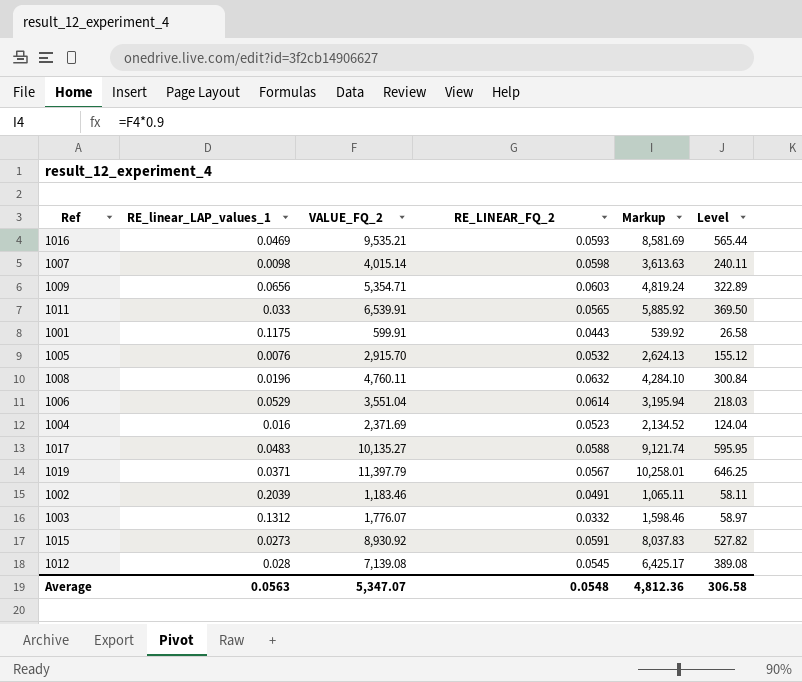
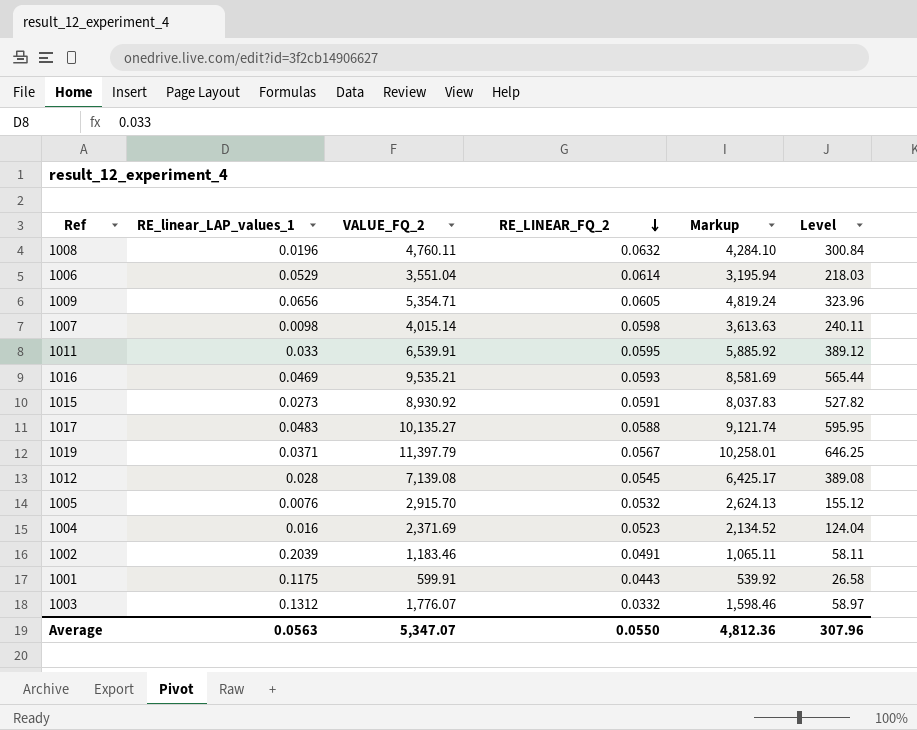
row order: none -> RE_LINEAR_FQ_2 descending
1009 | RE_LINEAR_FQ_2: 0.0603 -> 0.0605
1009 | Level: 322.89 -> 323.96
1011 | RE_LINEAR_FQ_2: 0.0565 -> 0.0595
1011 | Level: 369.50 -> 389.12
Average | RE_LINEAR_FQ_2: 0.0548 -> 0.0550
Average | Level: 306.58 -> 307.96

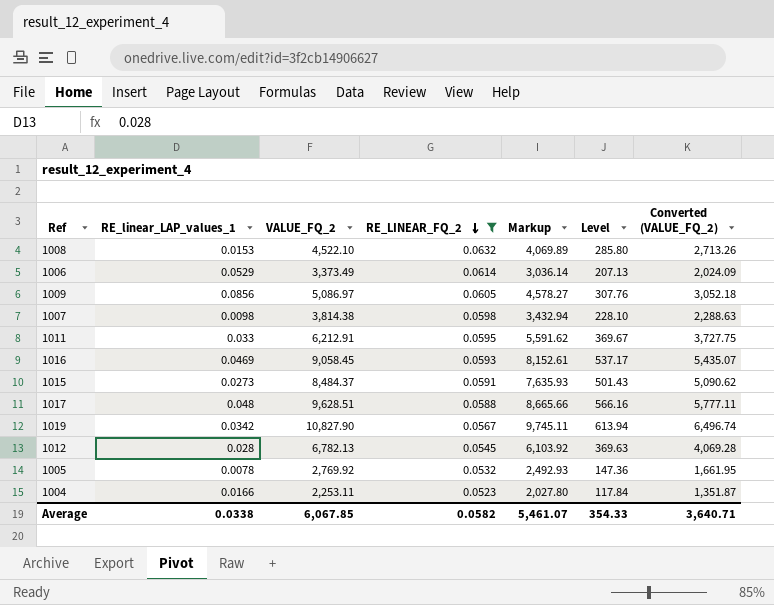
filter: none -> RE_LINEAR_FQ_2 >= 0.0523
column Converted (VALUE_FQ_2) | formula: none -> [VALUE_FQ_2] * 0.6
1008 | RE_linear_LAP_values_1: 0.0196 -> 0.0153
1008 | VALUE_FQ_2: 4,760.11 -> 4,522.10
1008 | Markup: 4,284.10 -> 4,069.89
1008 | Level: 300.84 -> 285.80
1006 | VALUE_FQ_2: 3,551.04 -> 3,373.49
1006 | Markup: 3,195.94 -> 3,036.14
1006 | Level: 218.03 -> 207.13
1009 | RE_linear_LAP_values_1: 0.0656 -> 0.0856
1009 | VALUE_FQ_2: 5,354.71 -> 5,086.97
1009 | Markup: 4,819.24 -> 4,578.27
1009 | Level: 323.96 -> 307.76
1007 | VALUE_FQ_2: 4,015.14 -> 3,814.38
1007 | Markup: 3,613.63 -> 3,432.94
1007 | Level: 240.11 -> 228.10
1011 | VALUE_FQ_2: 6,539.91 -> 6,212.91
1011 | Markup: 5,885.92 -> 5,591.62
1011 | Level: 389.12 -> 369.67
1016 | VALUE_FQ_2: 9,535.21 -> 9,058.45
1016 | Markup: 8,581.69 -> 8,152.61
1016 | Level: 565.44 -> 537.17
1015 | VALUE_FQ_2: 8,930.92 -> 8,484.37
1015 | Markup: 8,037.83 -> 7,635.93
1015 | Level: 527.82 -> 501.43
1017 | RE_linear_LAP_values_1: 0.0483 -> 0.048
1017 | VALUE_FQ_2: 10,135.27 -> 9,628.51
1017 | Markup: 9,121.74 -> 8,665.66
1017 | Level: 595.95 -> 566.16
1019 | RE_linear_LAP_values_1: 0.0371 -> 0.0342
1019 | VALUE_FQ_2: 11,397.79 -> 10,827.90
1019 | Markup: 10,258.01 -> 9,745.11
1019 | Level: 646.25 -> 613.94
1012 | VALUE_FQ_2: 7,139.08 -> 6,782.13
1012 | Markup: 6,425.17 -> 6,103.92
1012 | Level: 389.08 -> 369.63
1005 | RE_linear_LAP_values_1: 0.0076 -> 0.0078
1005 | VALUE_FQ_2: 2,915.70 -> 2,769.92
1005 | Markup: 2,624.13 -> 2,492.93
1005 | Level: 155.12 -> 147.36
1004 | RE_linear_LAP_values_1: 0.016 -> 0.0166
1004 | VALUE_FQ_2: 2,371.69 -> 2,253.11
1004 | Markup: 2,134.52 -> 2,027.80
1004 | Level: 124.04 -> 117.84
Average | RE_linear_LAP_values_1: 0.0563 -> 0.0338
Average | VALUE_FQ_2: 5,347.07 -> 6,067.85
Average | RE_LINEAR_FQ_2: 0.0550 -> 0.0582
Average | Markup: 4,812.36 -> 5,461.07
Average | Level: 307.96 -> 354.33

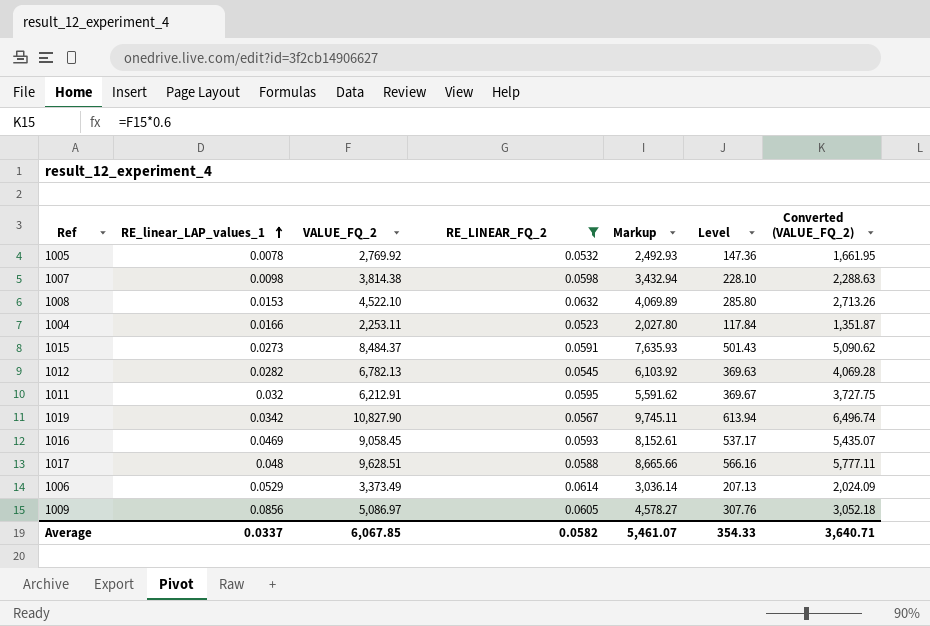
row order: RE_LINEAR_FQ_2 descending -> RE_linear_LAP_values_1 ascending
1012 | RE_linear_LAP_values_1: 0.028 -> 0.0282
1011 | RE_linear_LAP_values_1: 0.033 -> 0.032
Average | RE_linear_LAP_values_1: 0.0338 -> 0.0337

